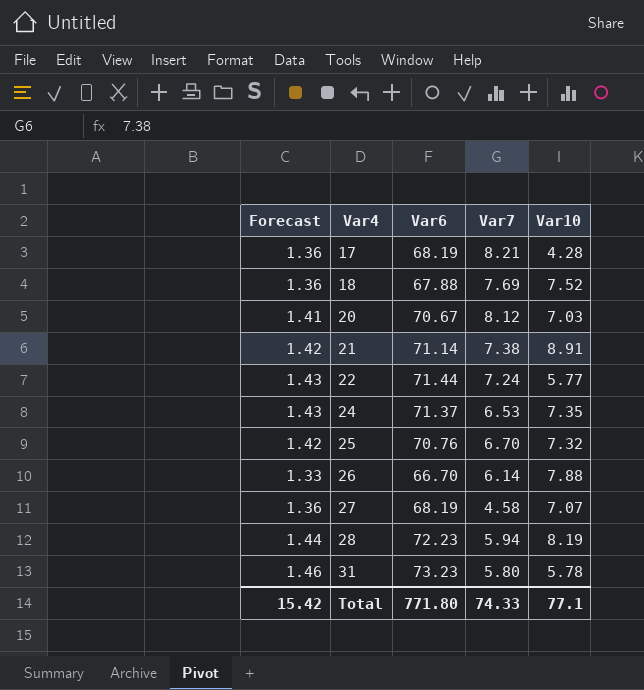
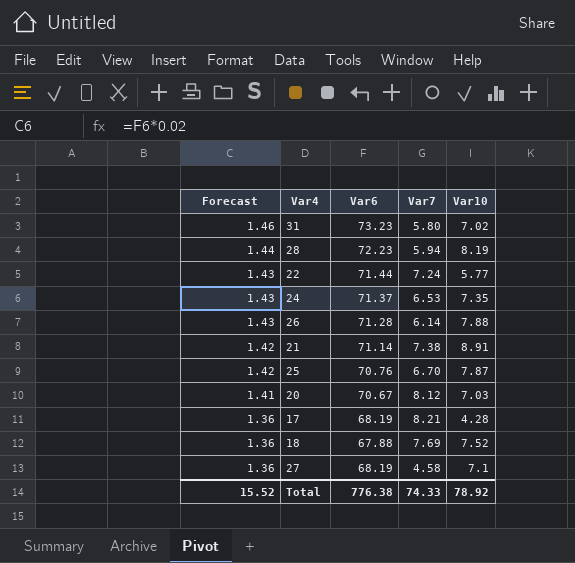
row order: Var4 ascending -> Forecast descending
31 | Var10: 5.78 -> 7.02
26 | Forecast: 1.33 -> 1.43
26 | Var6: 66.70 -> 71.28
25 | Var10: 7.32 -> 7.87
27 | Var10: 7.07 -> 7.1
Total | Forecast: 15.42 -> 15.52
Total | Var6: 771.80 -> 776.38
Total | Var10: 77.1 -> 78.92

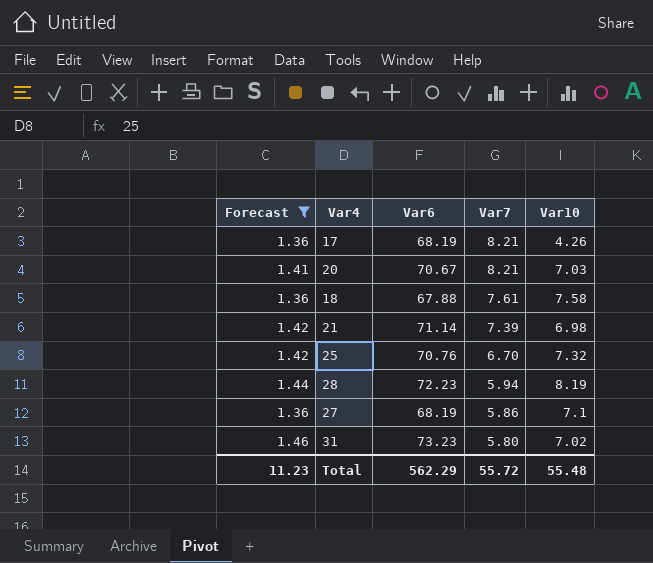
filter: none -> Forecast != 1.43
row order: Forecast descending -> Var7 descending
17 | Var10: 4.28 -> 4.26
20 | Var7: 8.12 -> 8.21
18 | Var7: 7.69 -> 7.61
18 | Var10: 7.52 -> 7.58
21 | Var7: 7.38 -> 7.39
21 | Var10: 8.91 -> 6.98
25 | Var10: 7.87 -> 7.32
27 | Var7: 4.58 -> 5.86
Total | Forecast: 15.52 -> 11.23
Total | Var6: 776.38 -> 562.29
Total | Var7: 74.33 -> 55.72
Total | Var10: 78.92 -> 55.48

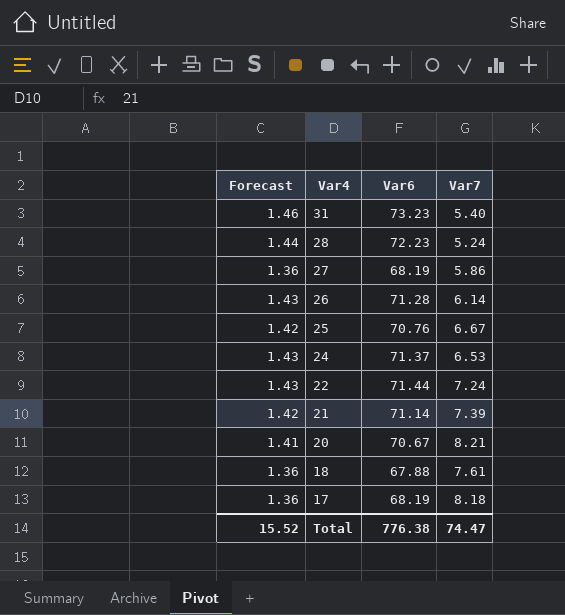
filter: Forecast != 1.43 -> none
row order: Var7 descending -> Var4 descending
column Var10 | position: 5 -> none
31 | Var7: 5.80 -> 5.40
28 | Var7: 5.94 -> 5.24
25 | Var7: 6.70 -> 6.67
17 | Var7: 8.21 -> 8.18
Total | Forecast: 11.23 -> 15.52
Total | Var6: 562.29 -> 776.38
Total | Var7: 55.72 -> 74.47

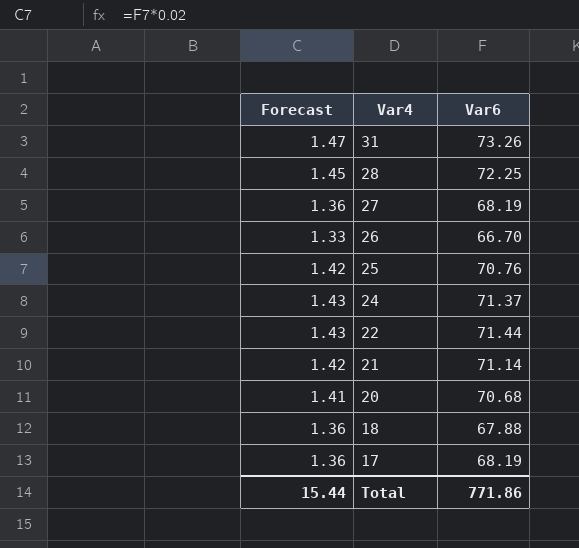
column Var7 | position: 4 -> none
31 | Forecast: 1.46 -> 1.47
31 | Var6: 73.23 -> 73.26
28 | Forecast: 1.44 -> 1.45
28 | Var6: 72.23 -> 72.25
26 | Forecast: 1.43 -> 1.33
26 | Var6: 71.28 -> 66.70
20 | Var6: 70.67 -> 70.68
Total | Forecast: 15.52 -> 15.44
Total | Var6: 776.38 -> 771.86

